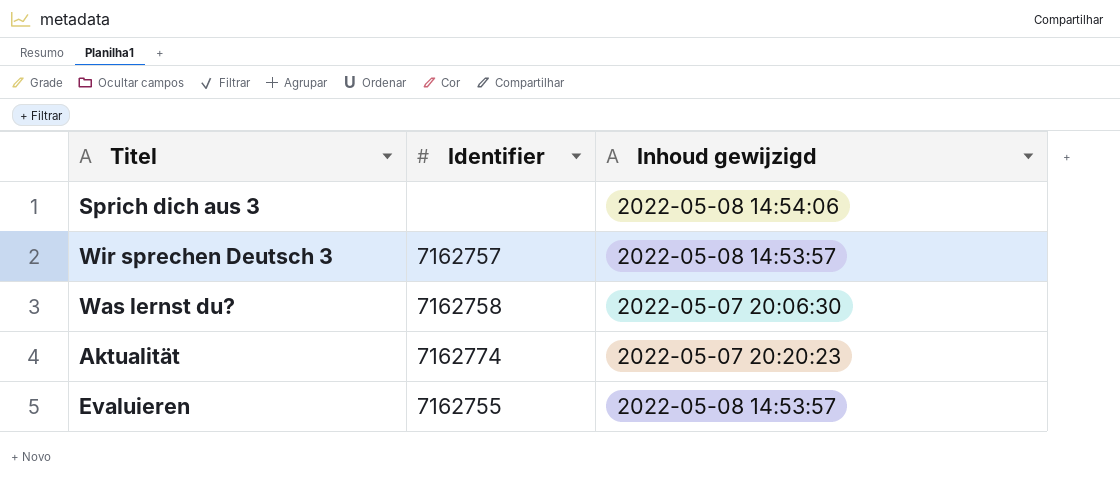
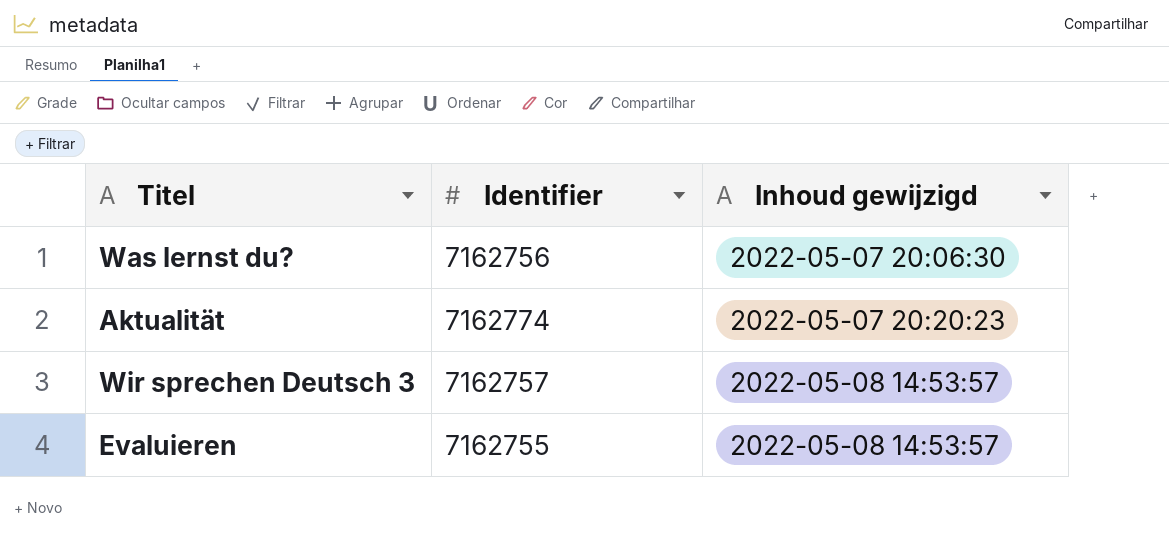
row order: none -> Inhoud gewijzigd ascending
row Sprich dich aus 3: none | 2022-05-08 14:54:06 -> none
Was lernst du? | Identifier: 7162758 -> 7162756

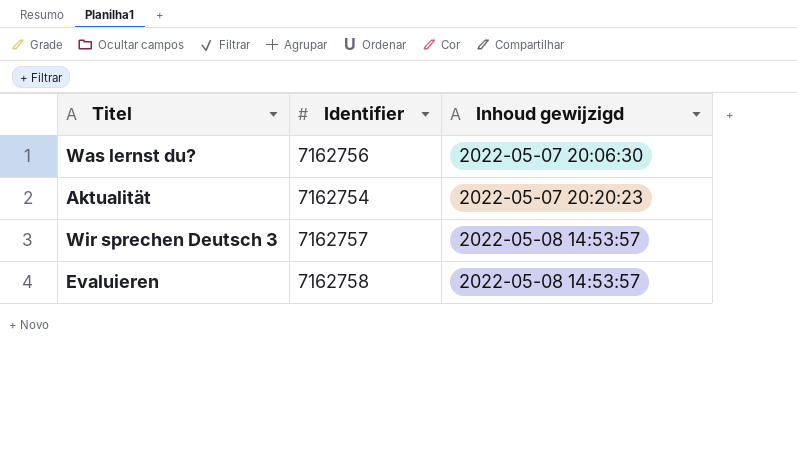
Aktualität | Identifier: 7162774 -> 7162754
Evaluieren | Identifier: 7162755 -> 7162758

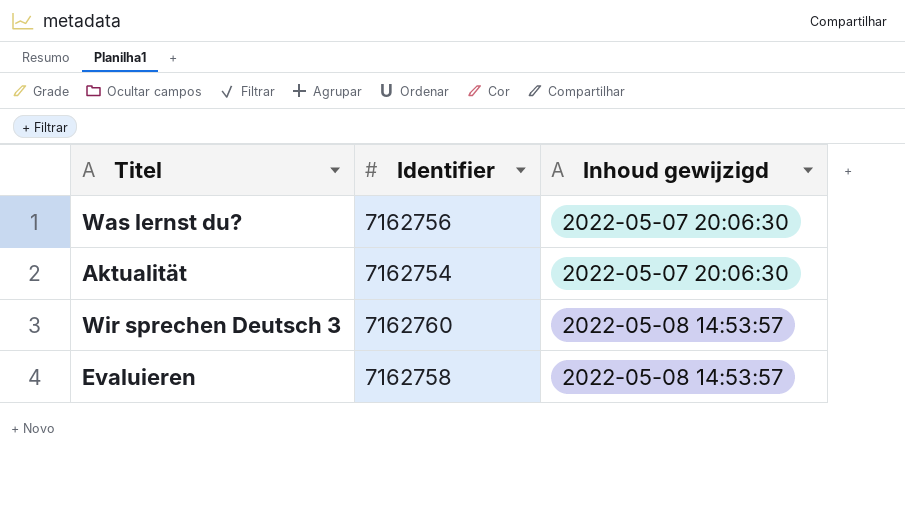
Aktualität | Inhoud gewijzigd: 2022-05-07 20:20:23 -> 2022-05-07 20:06:30
Wir sprechen Deutsch 3 | Identifier: 7162757 -> 7162760

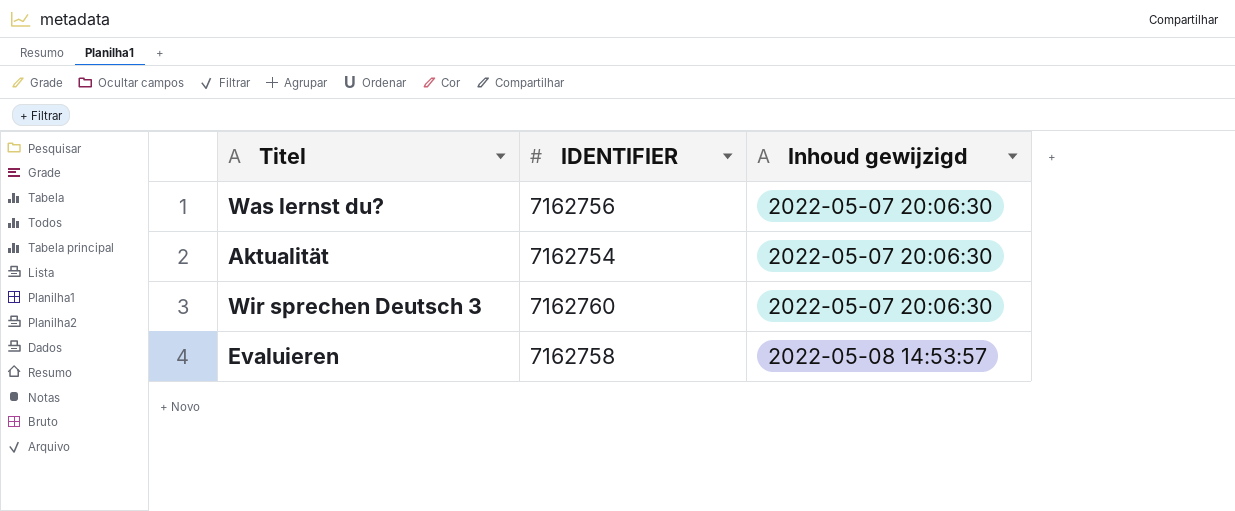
column name: Identifier -> IDENTIFIER
Wir sprechen Deutsch 3 | Inhoud gewijzigd: 2022-05-08 14:53:57 -> 2022-05-07 20:06:30

